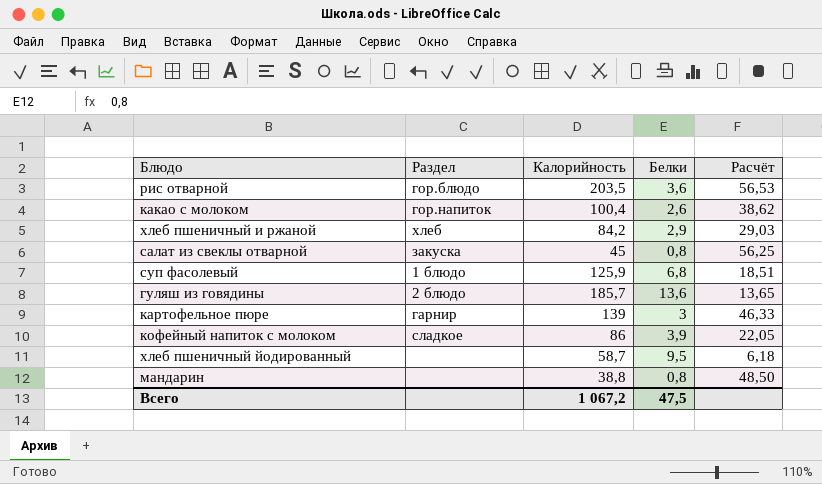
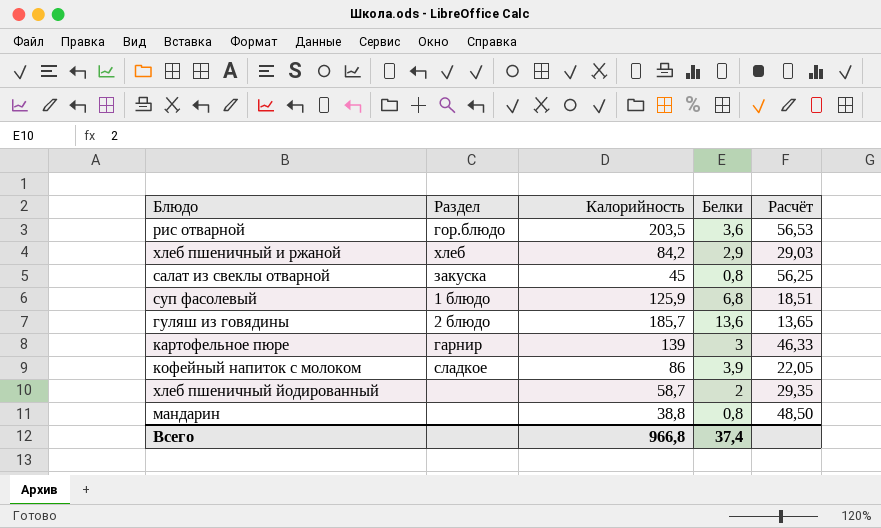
row какао с молоком: гор.напиток | 100,4 | 2,6 | 38,62 -> none
хлеб пшеничный йодированный | Белки: 9,5 -> 2
хлеб пшеничный йодированный | Расчёт: 6,18 -> 29,35
Всего | Калорийность: 1 067,2 -> 966,8
Всего | Белки: 47,5 -> 37,4

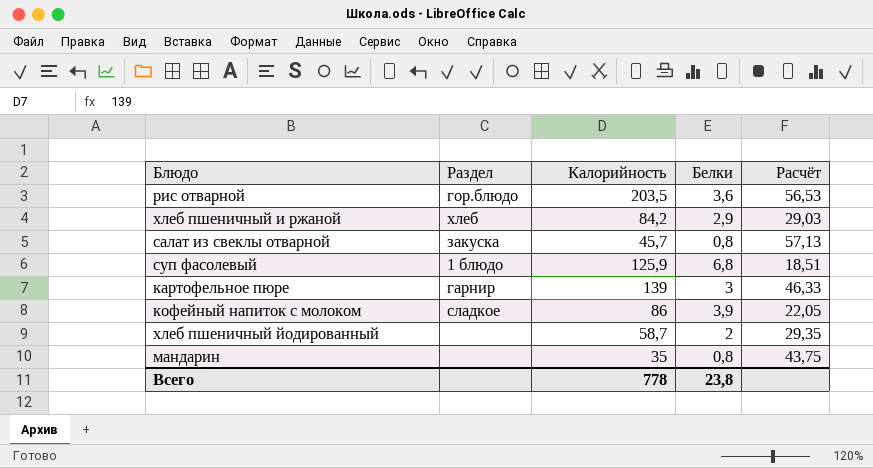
row гуляш из говядины: 2 блюдо | 185,7 | 13,6 | 13,65 -> none
салат из свеклы отварной | Калорийность: 45 -> 45,7
салат из свеклы отварной | Расчёт: 56,25 -> 57,13
мандарин | Калорийность: 38,8 -> 35
мандарин | Расчёт: 48,50 -> 43,75
Всего | Калорийность: 966,8 -> 778
Всего | Белки: 37,4 -> 23,8

